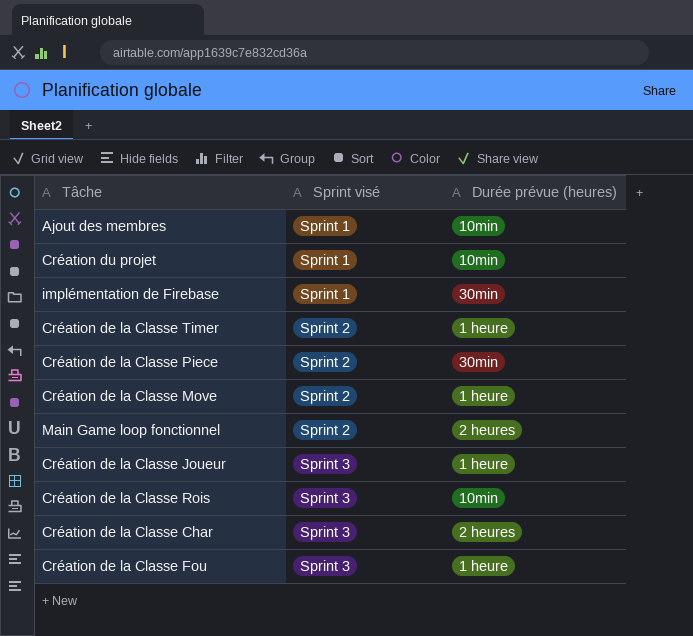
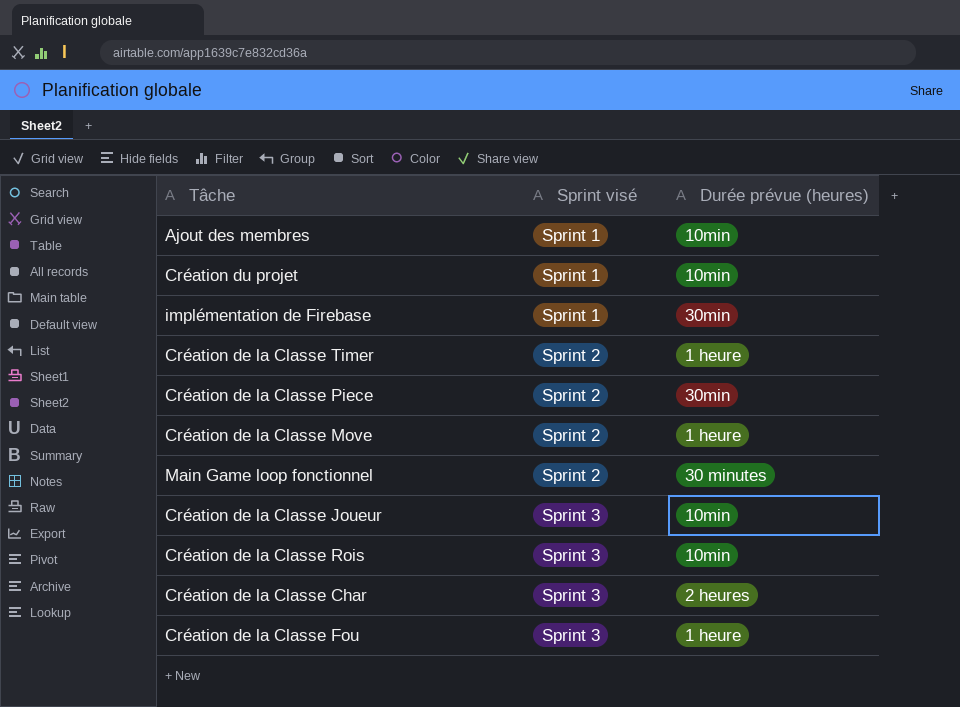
Main Game loop fonctionnel | Durée prévue (heures): 2 heures -> 30 minutes
Création de la Classe Joueur | Durée prévue (heures): 1 heure -> 10min

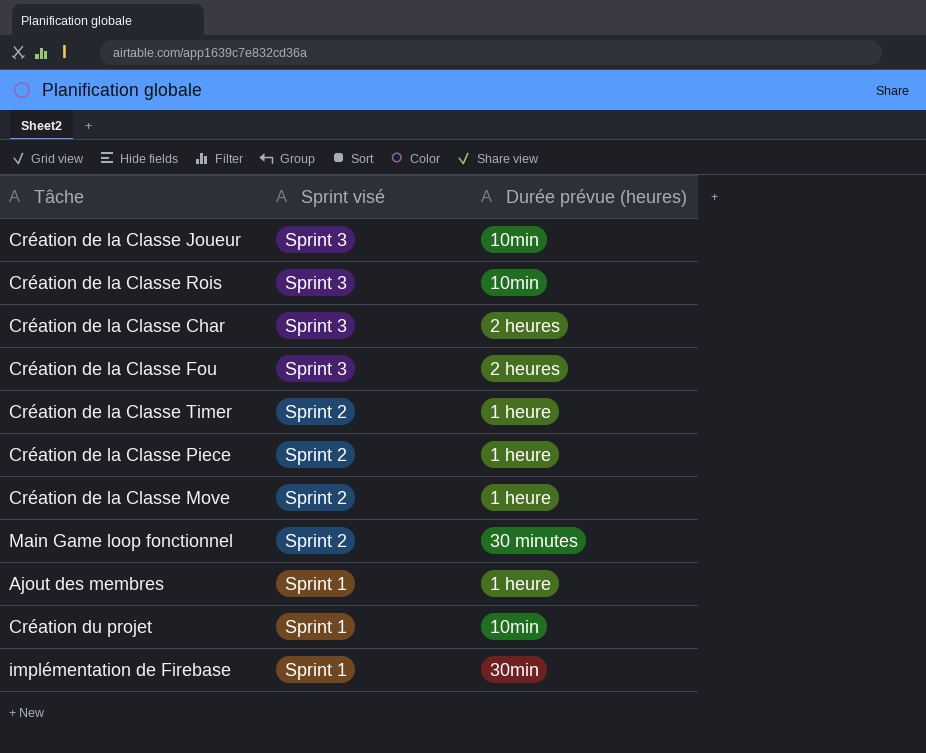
row order: Sprint visé ascending -> Sprint visé descending
Création de la Classe Fou | Durée prévue (heures): 1 heure -> 2 heures
Création de la Classe Piece | Durée prévue (heures): 30min -> 1 heure
Ajout des membres | Durée prévue (heures): 10min -> 1 heure

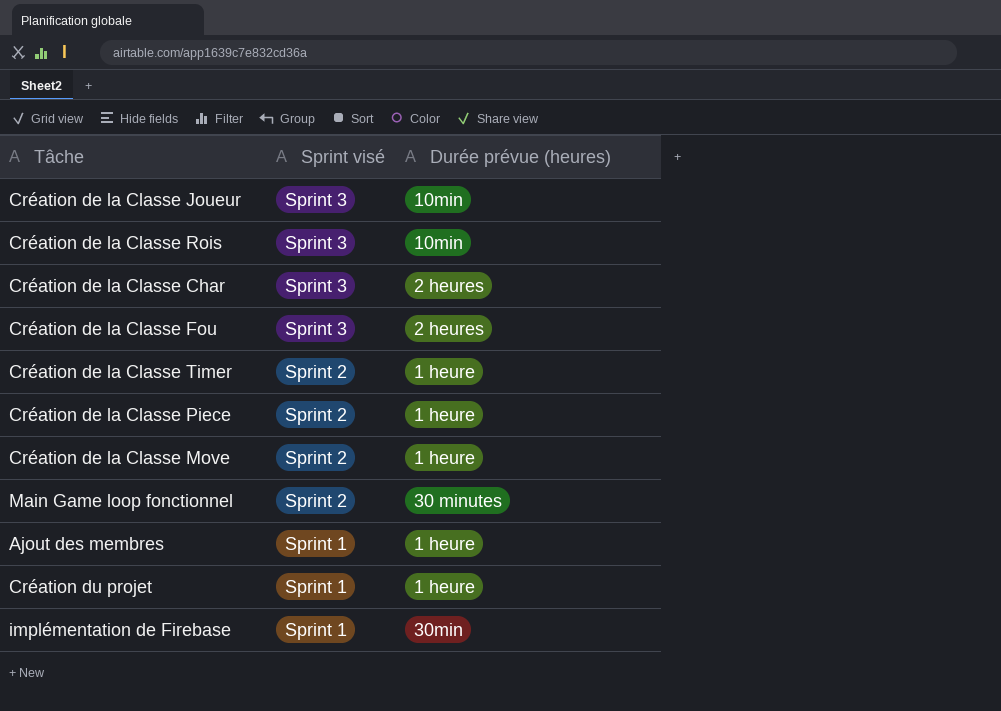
Création du projet | Durée prévue (heures): 10min -> 1 heure

